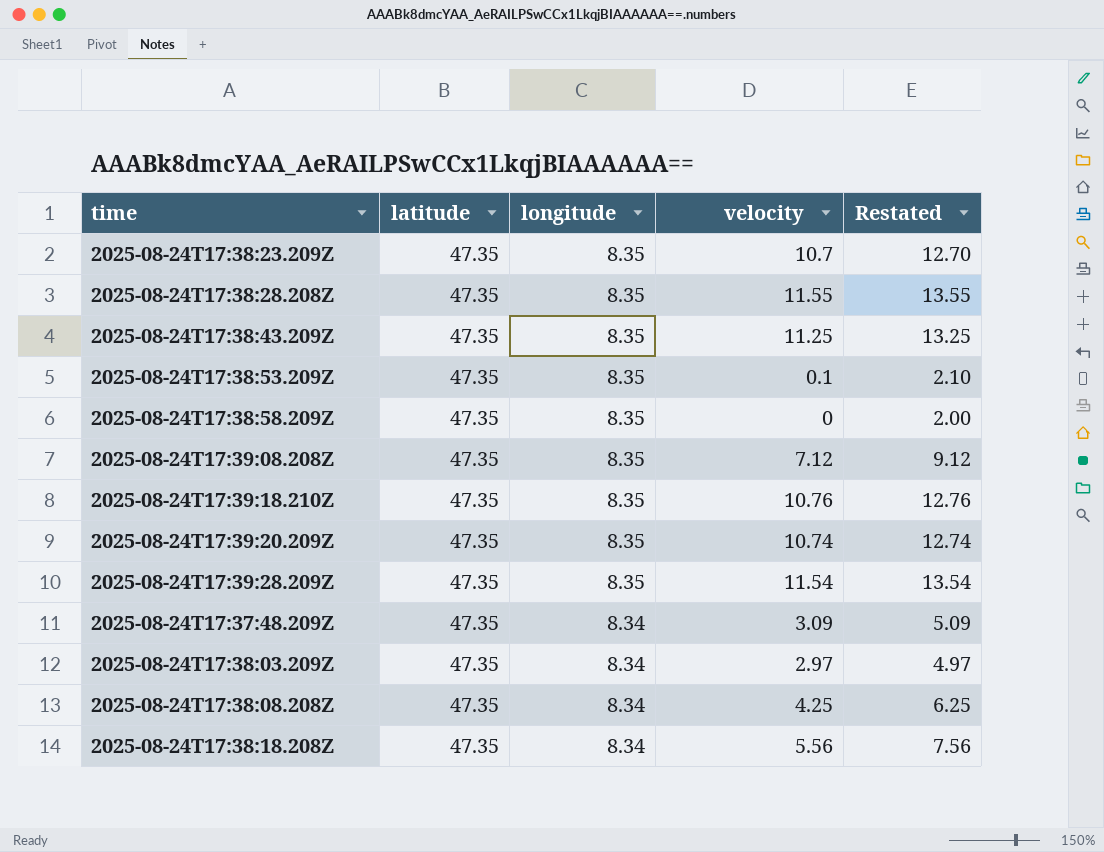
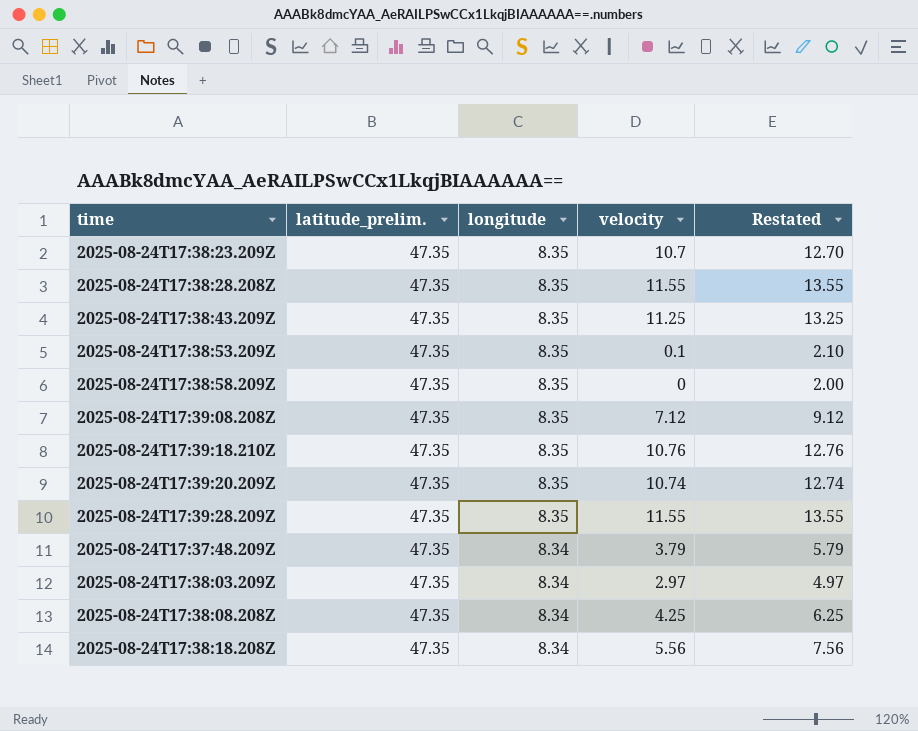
column name: latitude -> latitude_prelim.
2025-08-24T17:39:28.209Z | velocity: 11.54 -> 11.55
2025-08-24T17:39:28.209Z | Restated: 13.54 -> 13.55
2025-08-24T17:37:48.209Z | velocity: 3.09 -> 3.79
2025-08-24T17:37:48.209Z | Restated: 5.09 -> 5.79

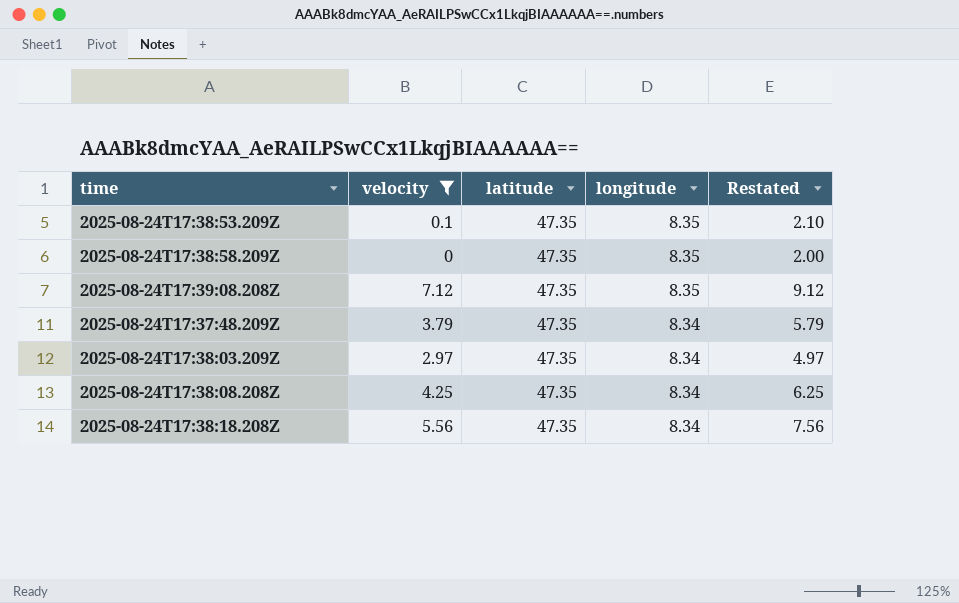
filter: none -> velocity <= 7.12
column velocity | position: 4 -> 2
column name: latitude_prelim. -> latitude

